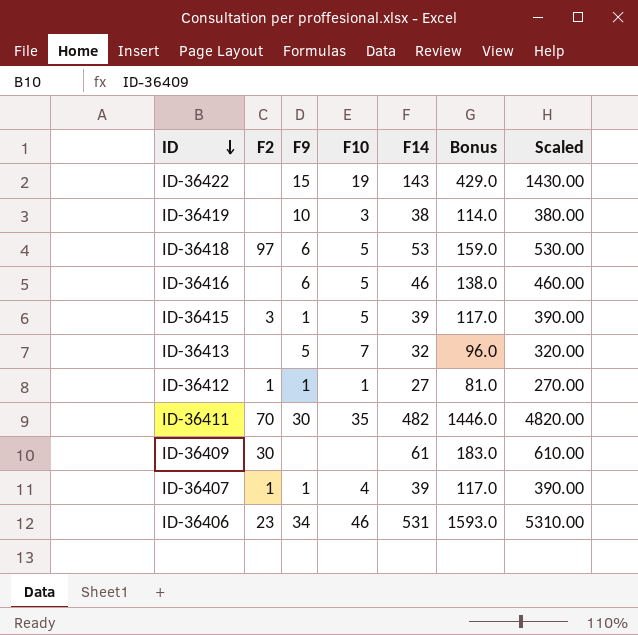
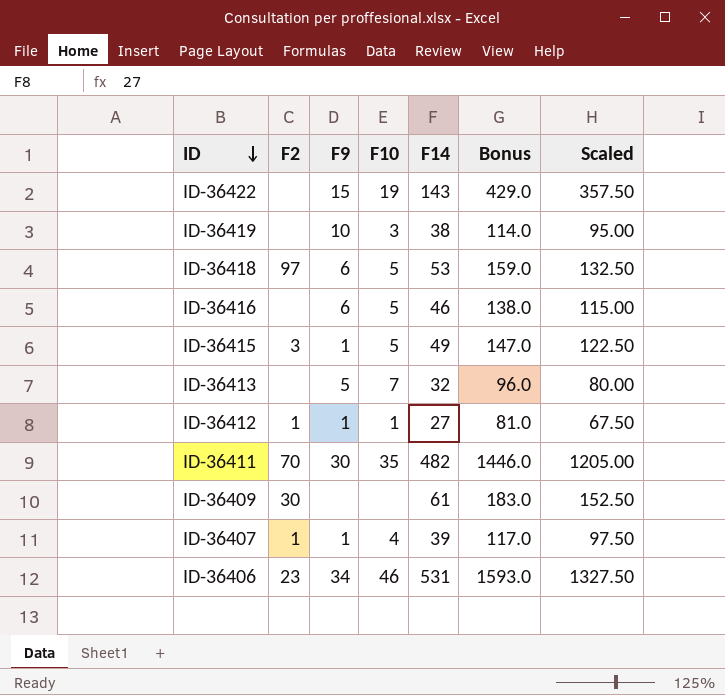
column Scaled | formula: [F14] * 10 -> [F14] * 2.5
ID-36415 | F14: 39 -> 49
ID-36415 | Bonus: 117.0 -> 147.0

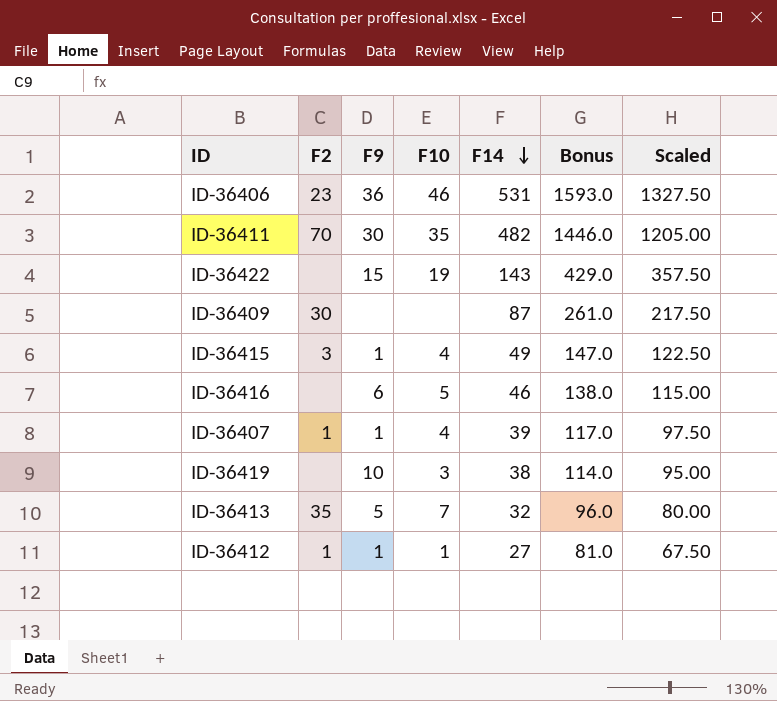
row order: ID descending -> F14 descending
row ID-36418: 97 | 6 | 5 | 53 | 159.0 | 132.50 -> none
ID-36406 | F9: 34 -> 36
ID-36409 | F14: 61 -> 87
ID-36409 | Bonus: 183.0 -> 261.0
ID-36409 | Scaled: 152.50 -> 217.50
ID-36415 | F10: 5 -> 4
ID-36413 | F2: none -> 35

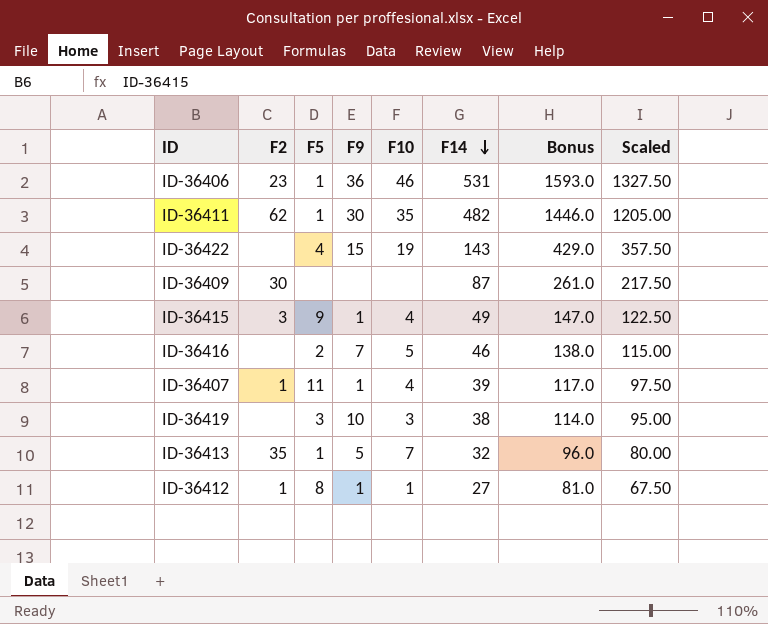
column F5 | position: none -> 3
ID-36411 | F2: 70 -> 62
ID-36416 | F9: 6 -> 7

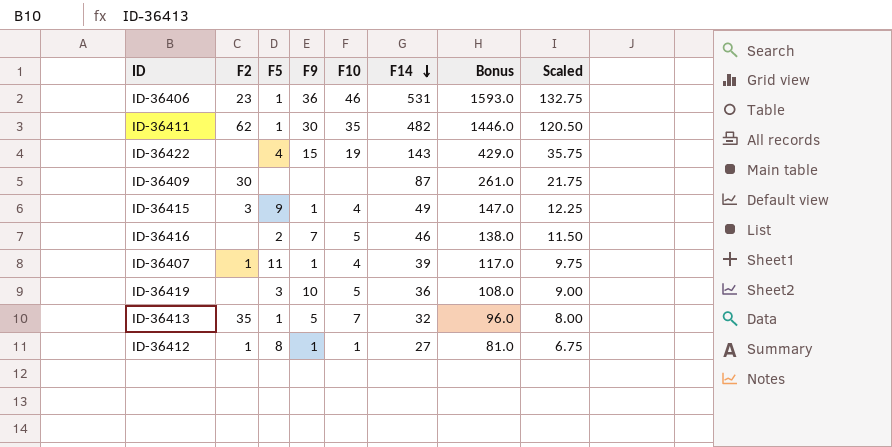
column Scaled | formula: [F14] * 2.5 -> [F14] * 0.25
ID-36419 | F10: 3 -> 5
ID-36419 | F14: 38 -> 36
ID-36419 | Bonus: 114.0 -> 108.0

